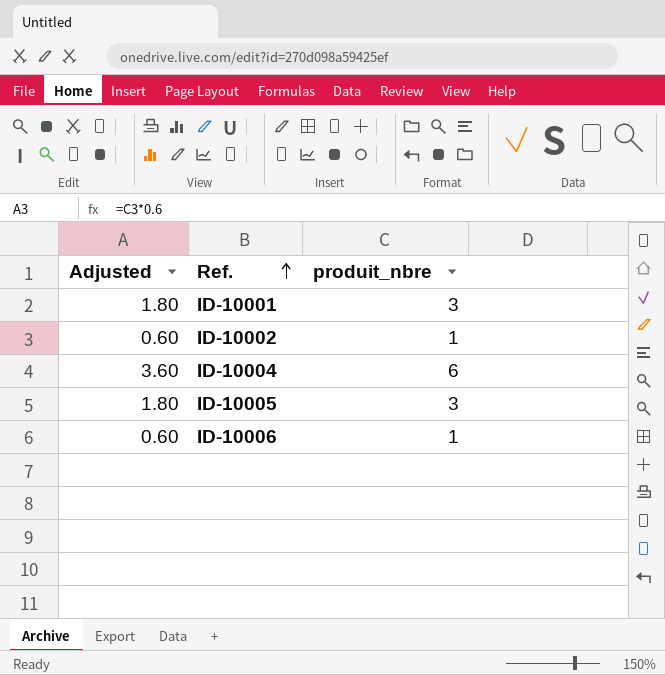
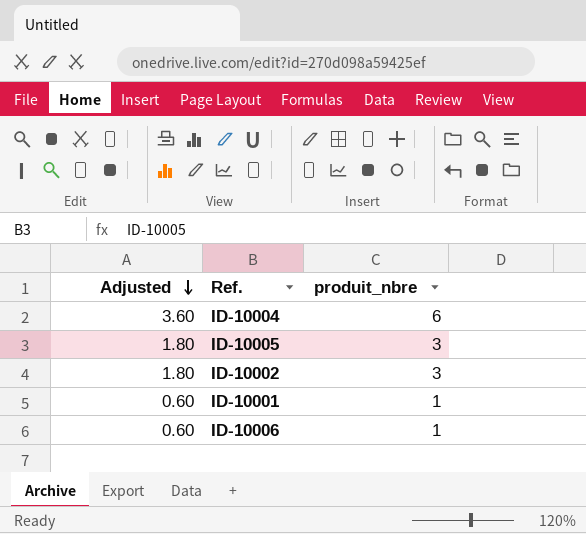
row order: Ref. ascending -> Adjusted descending
ID-10002 | Adjusted: 0.60 -> 1.80
ID-10002 | produit_nbre: 1 -> 3
ID-10001 | Adjusted: 1.80 -> 0.60
ID-10001 | produit_nbre: 3 -> 1

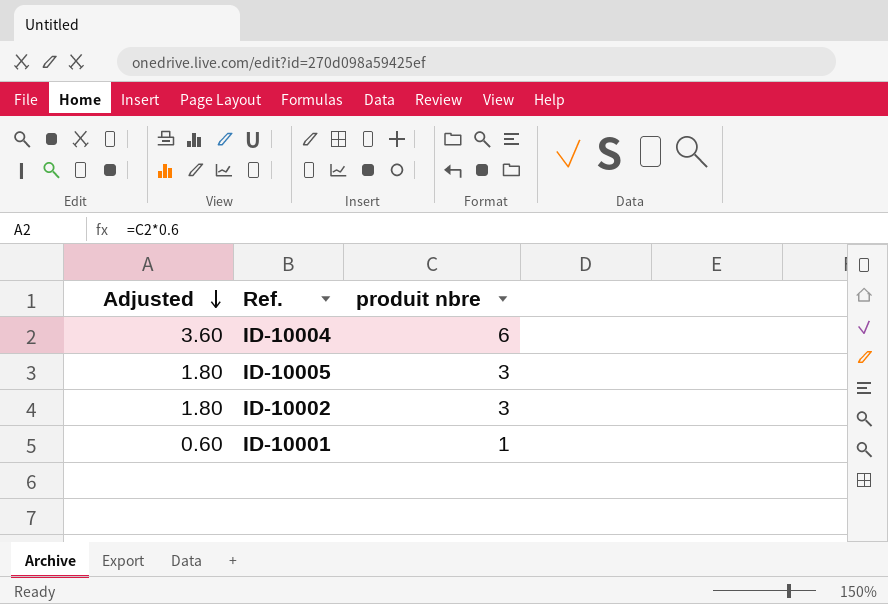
column name: produit_nbre -> produit nbre
row ID-10006: 0.60 | 1 -> none

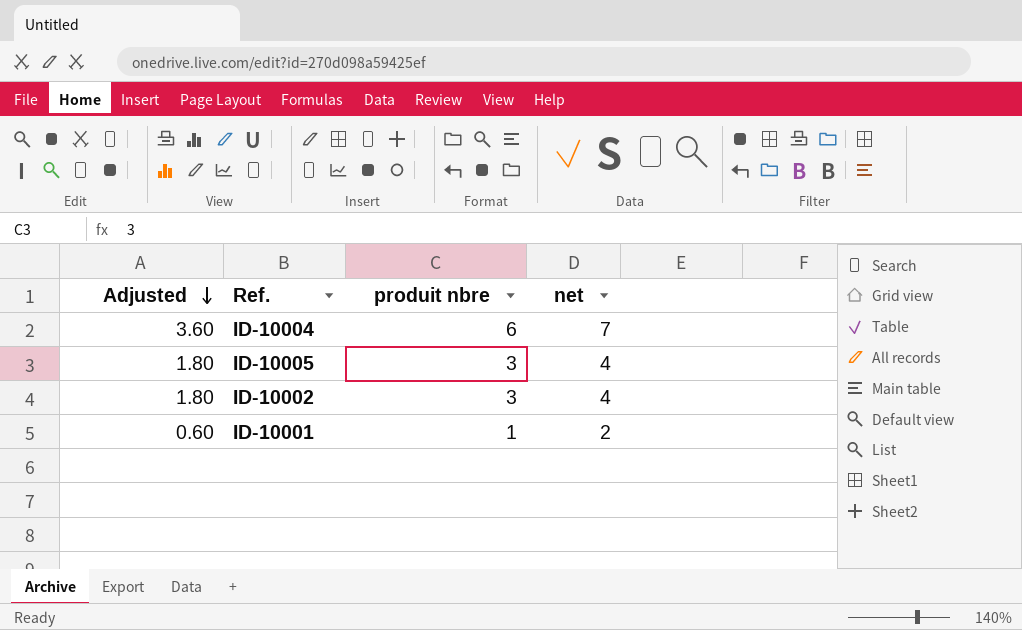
column net | formula: none -> [produit nbre] + 1

